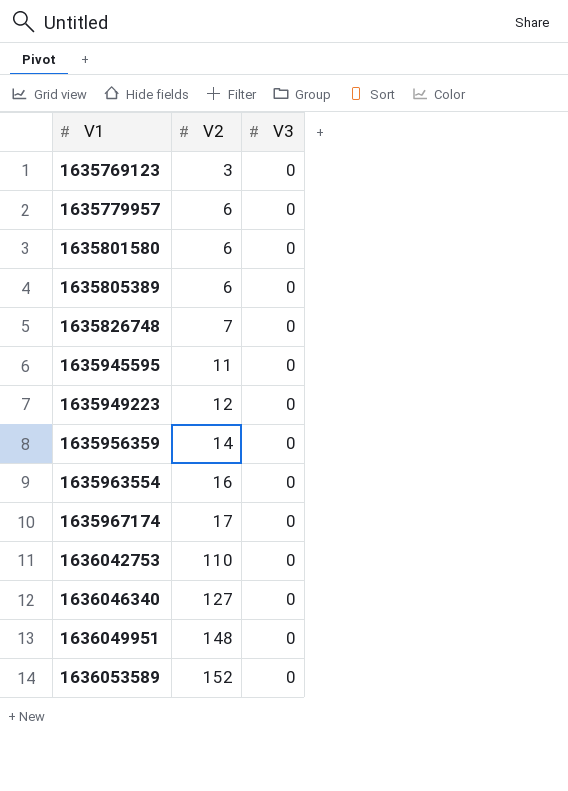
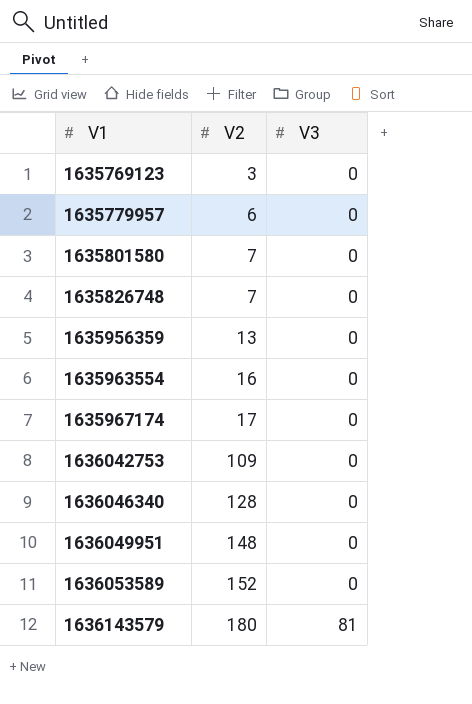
row 1635805389: 6 | 0 -> none
row 1635945595: 11 | 0 -> none
row 1635949223: 12 | 0 -> none
1635801580 | V2: 6 -> 7
1635956359 | V2: 14 -> 13
1636042753 | V2: 110 -> 109
1636046340 | V2: 127 -> 128
row 1636143579: none -> 180 | 81

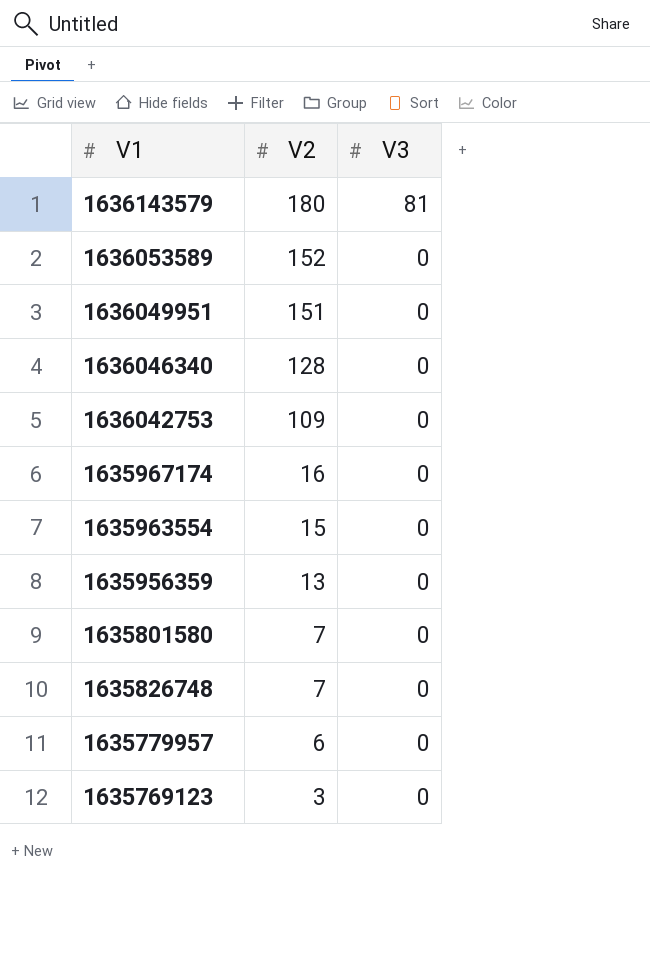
row order: V1 ascending -> V2 descending
1636049951 | V2: 148 -> 151
1635967174 | V2: 17 -> 16
1635963554 | V2: 16 -> 15

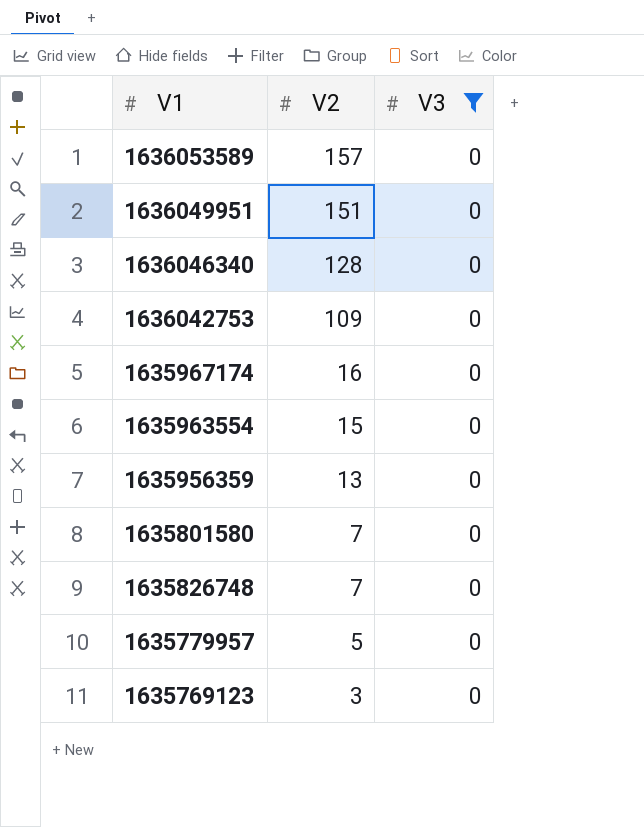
filter: none -> V3 = 0
1636053589 | V2: 152 -> 157
1635779957 | V2: 6 -> 5

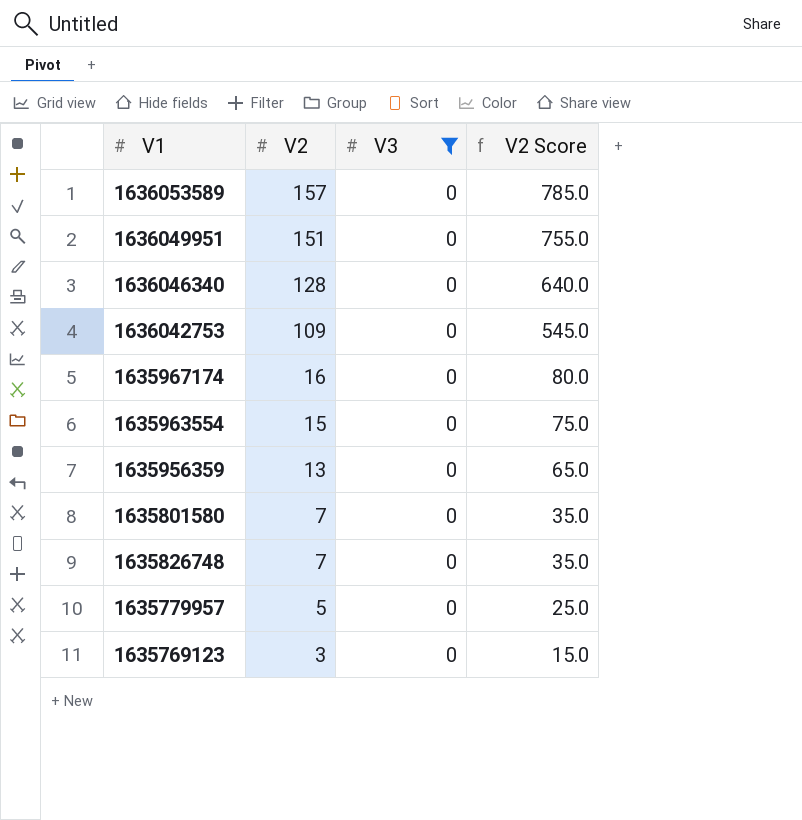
column V2 Score | formula: none -> [V2] * 5

